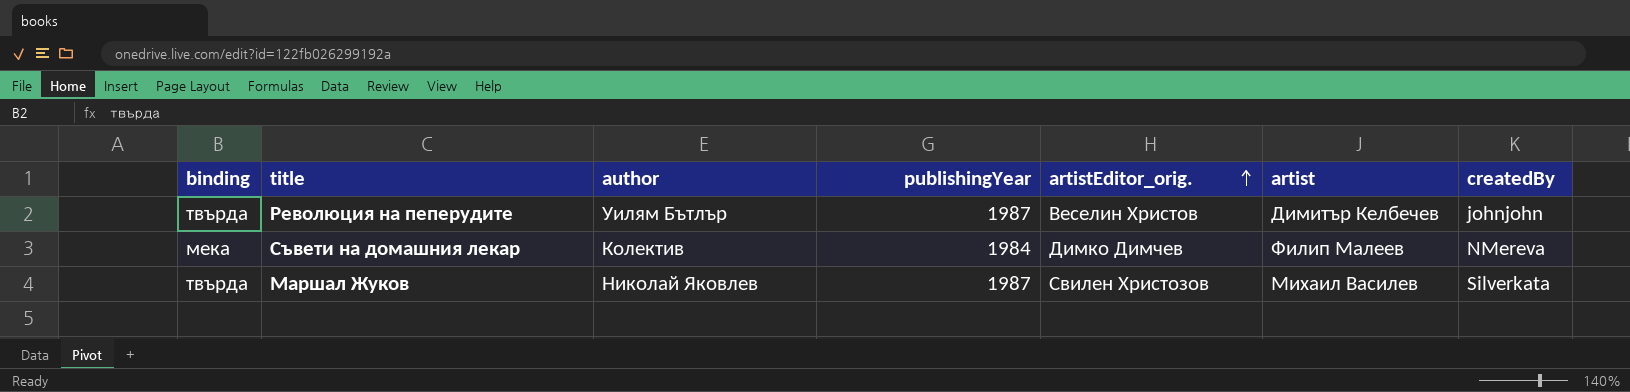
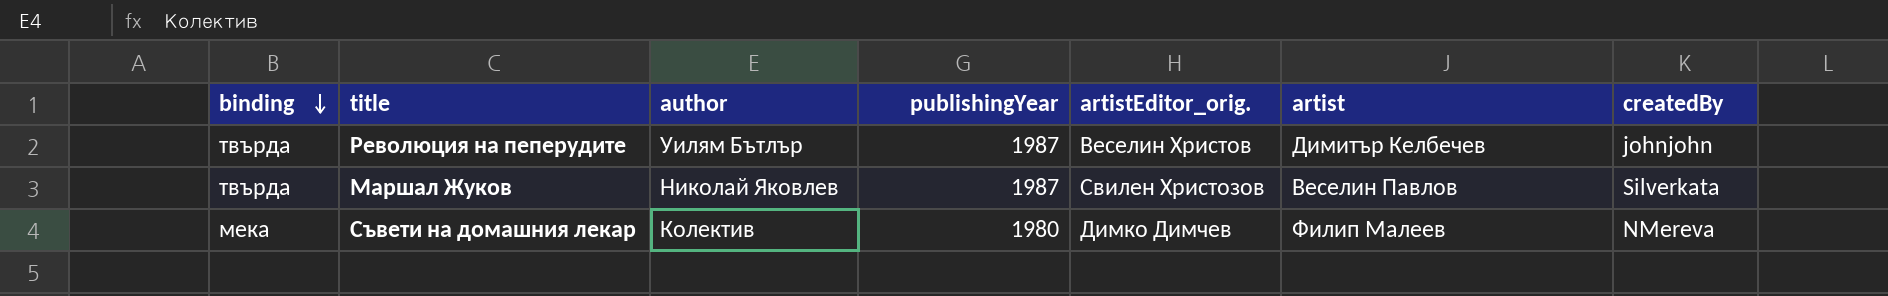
row order: artistEditor_orig. ascending -> binding descending
Маршал Жуков | artist: Михаил Василев -> Веселин Павлов
Съвети на домашния лекар | publishingYear: 1984 -> 1980

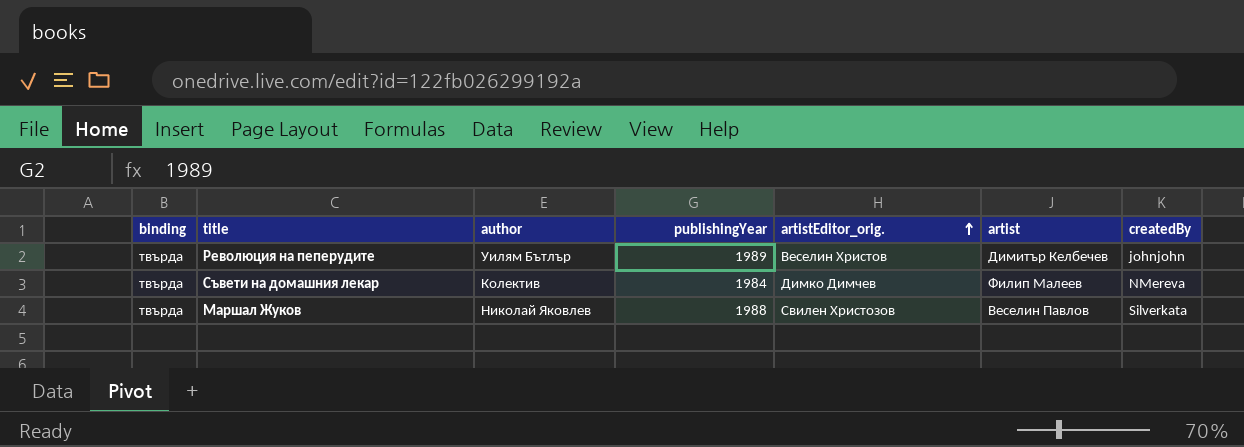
row order: binding descending -> artistEditor_orig. ascending
Революция на пеперудите | publishingYear: 1987 -> 1989
Съвети на домашния лекар | binding: мека -> твърда
Съвети на домашния лекар | publishingYear: 1980 -> 1984
Маршал Жуков | publishingYear: 1987 -> 1988

